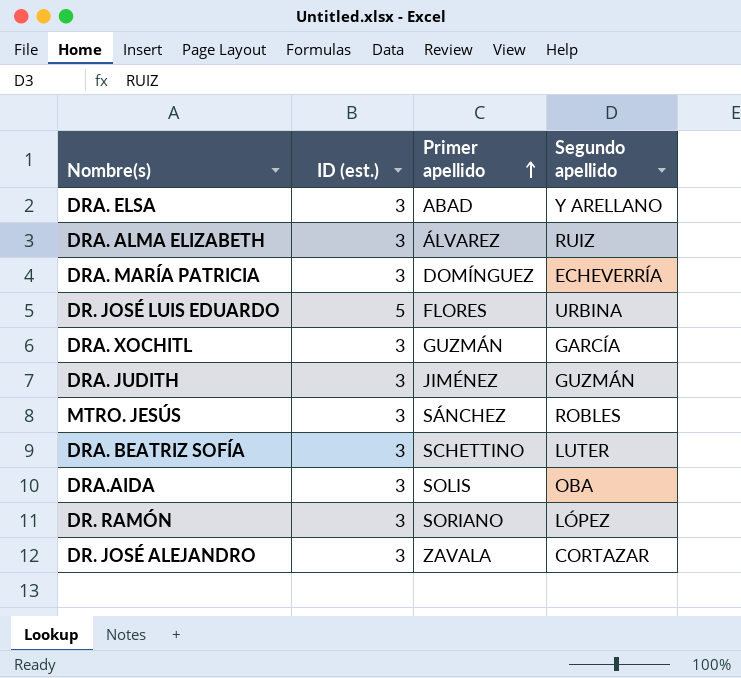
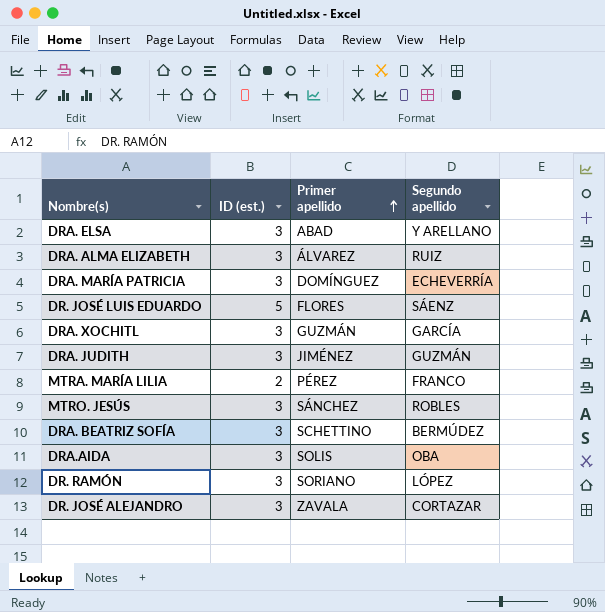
DR. JOSÉ LUIS EDUARDO | Segundo apellido: URBINA -> SÁENZ
row MTRA. MARÍA LILIA: none -> 2 | PÉREZ | FRANCO
DRA. BEATRIZ SOFÍA | Segundo apellido: LUTER -> BERMÚDEZ

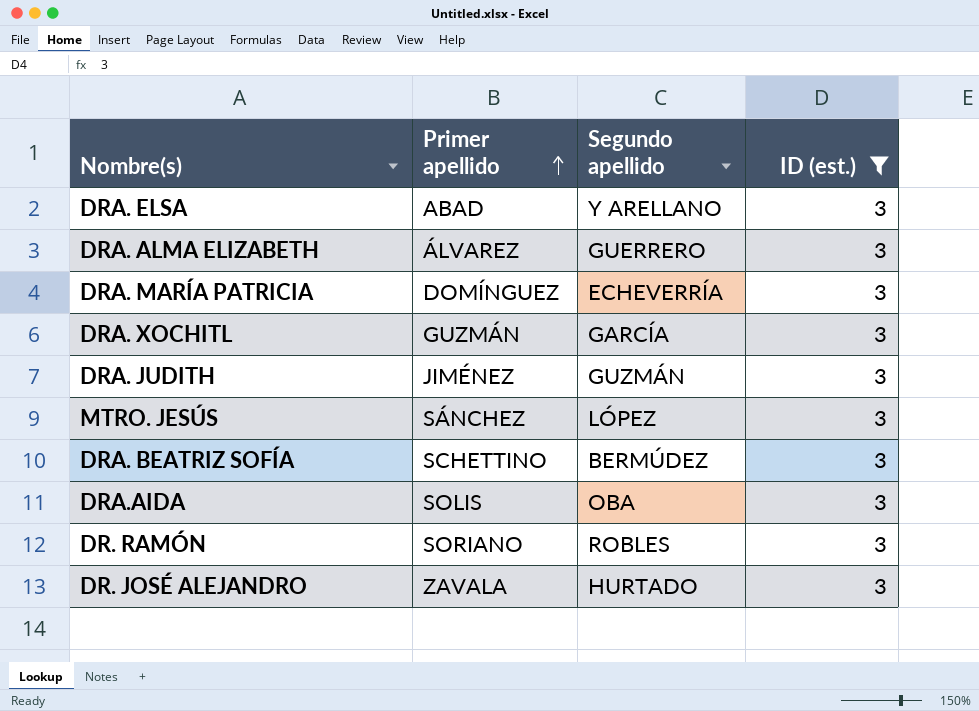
filter: none -> ID (est.) = 3
column ID (est.) | position: 2 -> 4
DRA. ALMA ELIZABETH | Segundo apellido: RUIZ -> GUERRERO
MTRO. JESÚS | Segundo apellido: ROBLES -> LÓPEZ
DR. RAMÓN | Segundo apellido: LÓPEZ -> ROBLES
DR. JOSÉ ALEJANDRO | Segundo apellido: CORTAZAR -> HURTADO

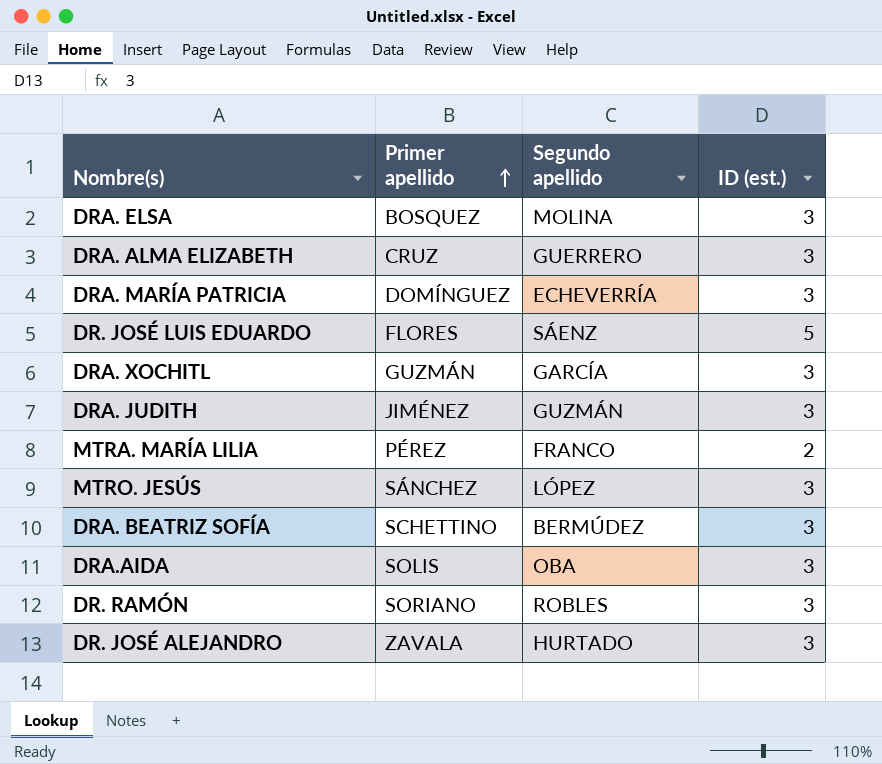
filter: ID (est.) = 3 -> none
DRA. ELSA | Primer apellido: ABAD -> BOSQUEZ
DRA. ELSA | Segundo apellido: Y ARELLANO -> MOLINA
DRA. ALMA ELIZABETH | Primer apellido: ÁLVAREZ -> CRUZ

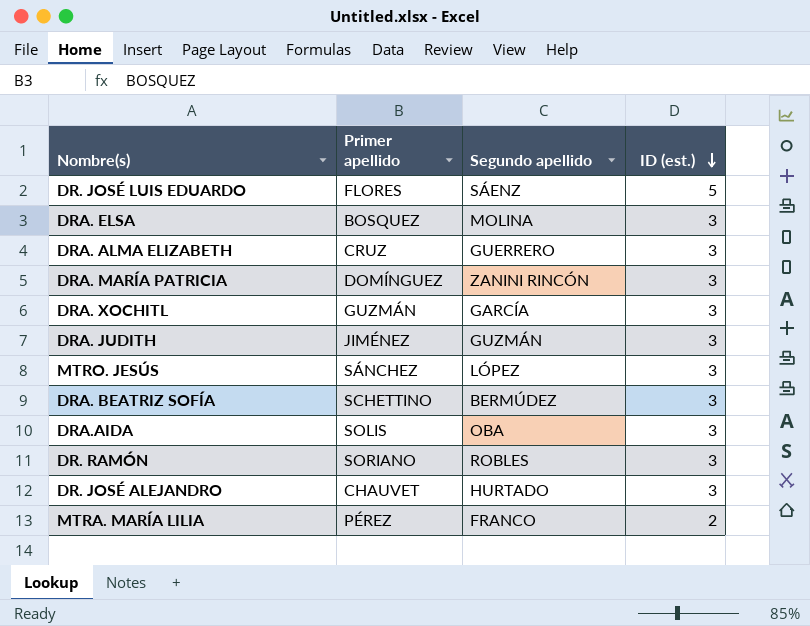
row order: Primer apellido ascending -> ID (est.) descending
DRA. MARÍA PATRICIA | Segundo apellido: ECHEVERRÍA -> ZANINI RINCÓN
DR. JOSÉ ALEJANDRO | Primer apellido: ZAVALA -> CHAUVET

